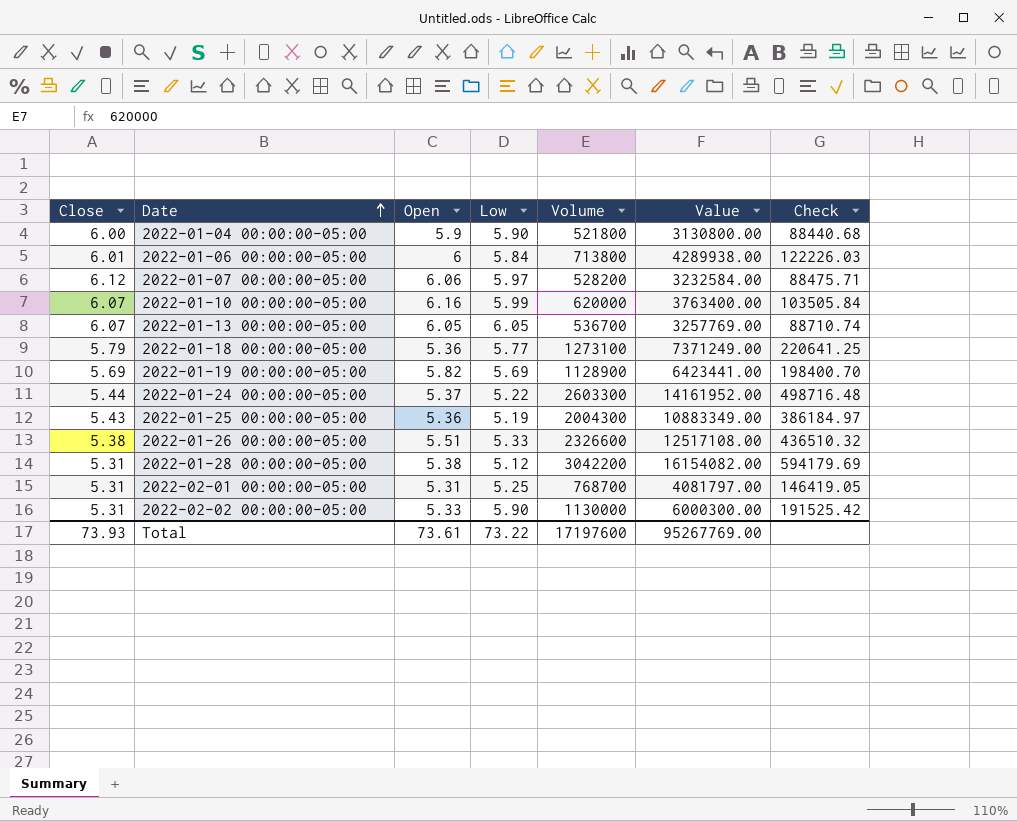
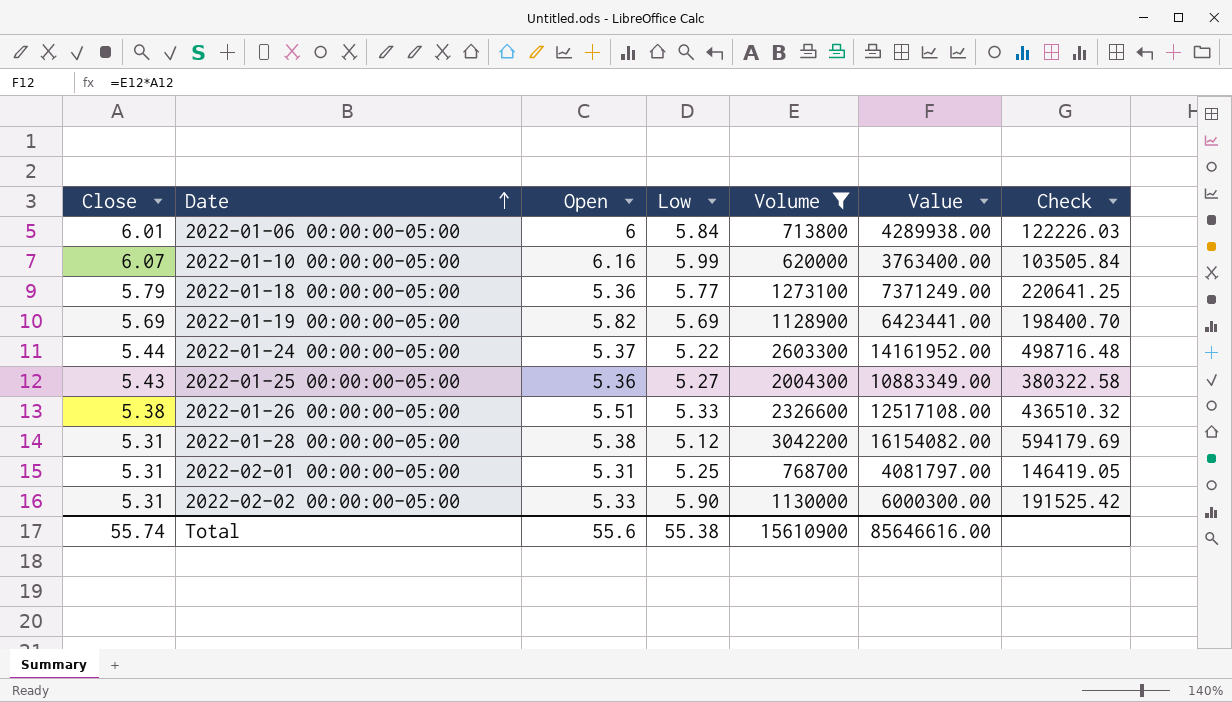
filter: none -> Volume >= 620000
2022-01-25 00:00:00-05:00 | Low: 5.19 -> 5.27
2022-01-25 00:00:00-05:00 | Check: 386184.97 -> 380322.58
Total | Close: 73.93 -> 55.74
Total | Open: 73.61 -> 55.6
Total | Low: 73.22 -> 55.38
Total | Volume: 17197600 -> 15610900
Total | Value: 95267769.00 -> 85646616.00

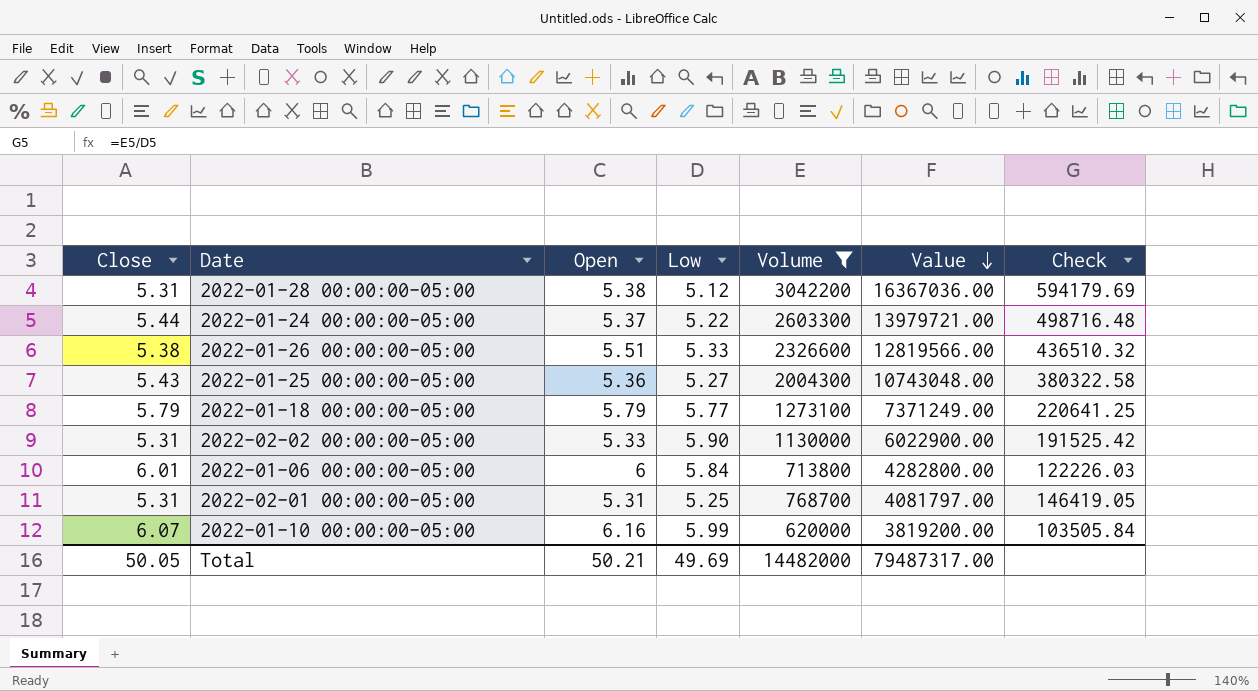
row order: Date ascending -> Value descending
column Value | formula: [Close] * [Volume] -> [Open] * [Volume]
row 2022-01-19 00:00:00-05:00: 5.69 | 5.82 | 5.69 | 1128900 | 6423441.00 | 198400.70 -> none
2022-01-18 00:00:00-05:00 | Open: 5.36 -> 5.79
Total | Close: 55.74 -> 50.05
Total | Open: 55.6 -> 50.21
Total | Low: 55.38 -> 49.69
Total | Volume: 15610900 -> 14482000
Total | Value: 85646616.00 -> 79487317.00

